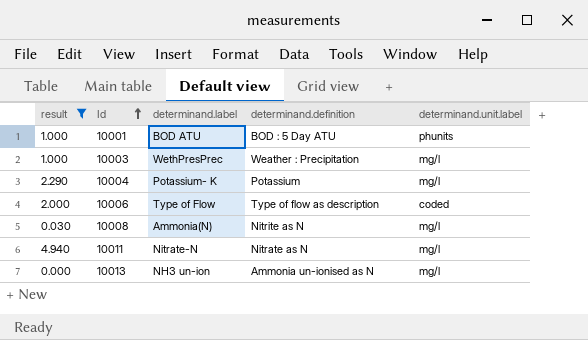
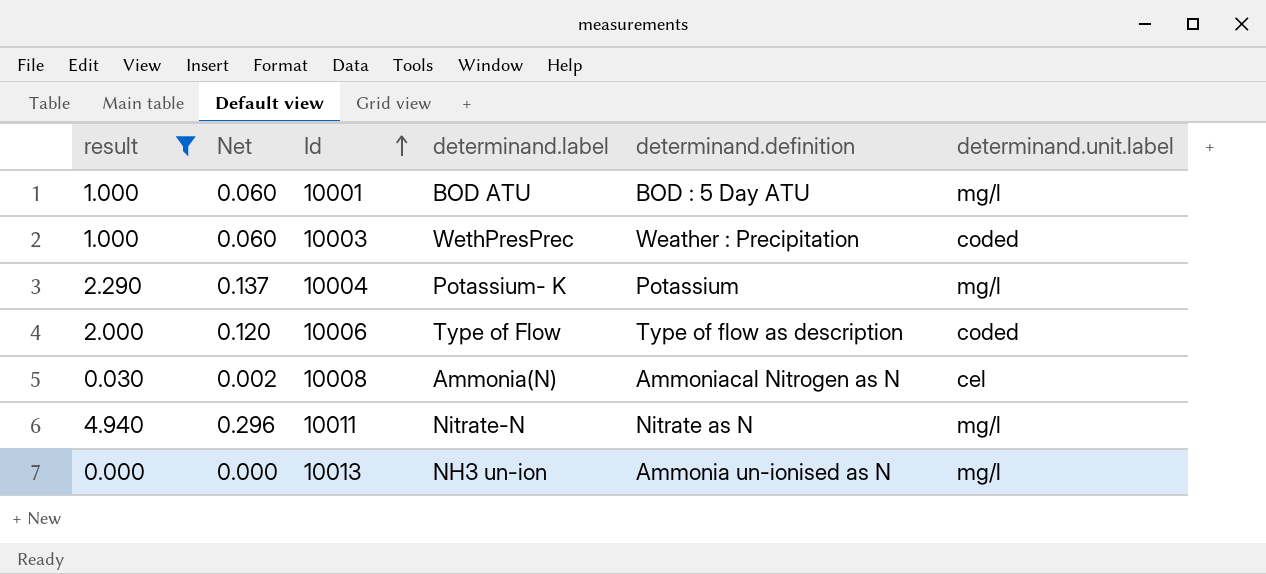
column Net | formula: none -> [result] * 0.06
10001 | determinand.unit.label: phunits -> mg/l
10003 | determinand.unit.label: mg/l -> coded
10008 | determinand.definition: Nitrite as N -> Ammoniacal Nitrogen as N
10008 | determinand.unit.label: mg/l -> cel

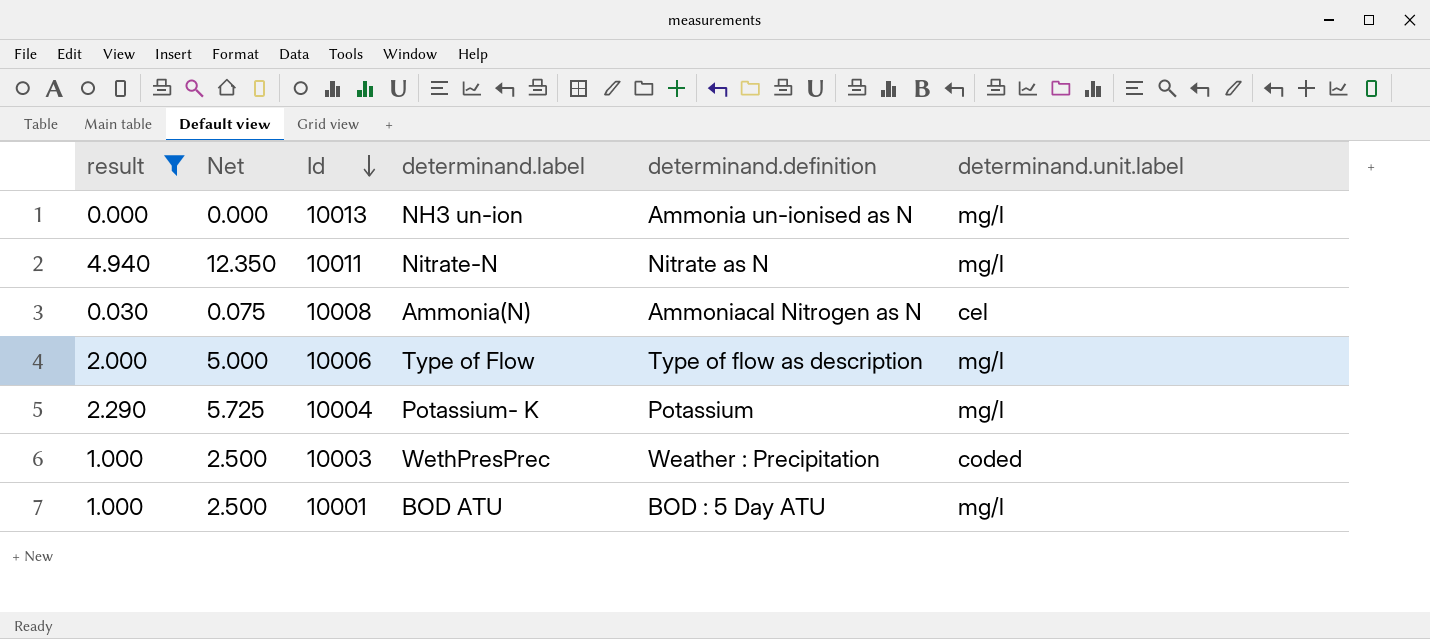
row order: Id ascending -> Id descending
column Net | formula: [result] * 0.06 -> [result] * 2.5
10006 | determinand.unit.label: coded -> mg/l

